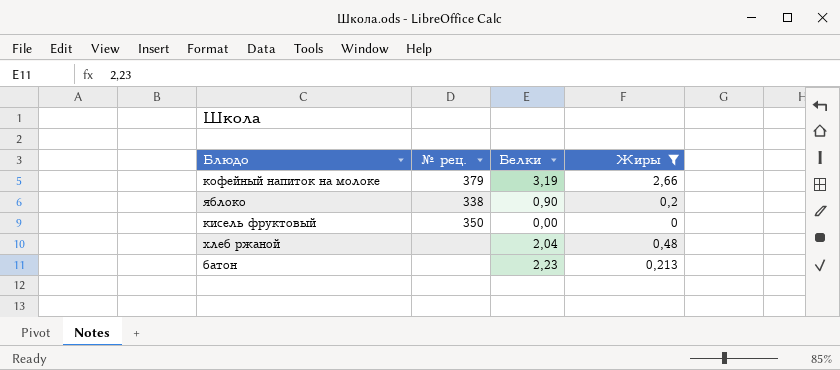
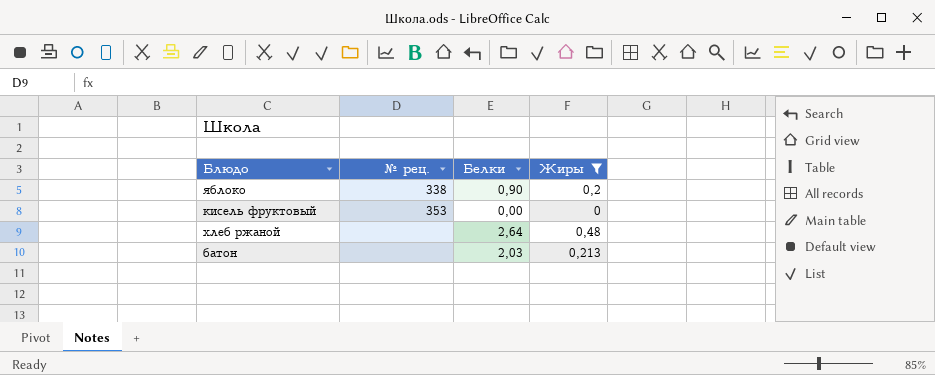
row кофейный напиток на молоке: 379 | 3,19 | 2,66 -> none
кисель фруктовый | № рец.: 350 -> 353
хлеб ржаной | Белки: 2,04 -> 2,64
батон | Белки: 2,23 -> 2,03

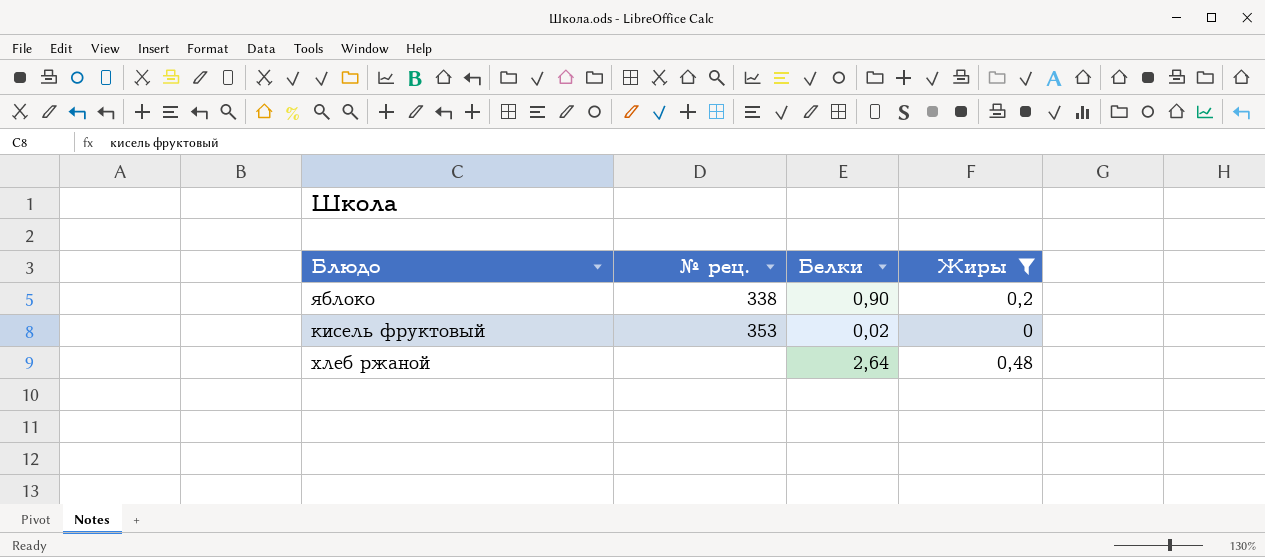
row батон: none | 2,03 | 0,213 -> none
кисель фруктовый | Белки: 0,00 -> 0,02

